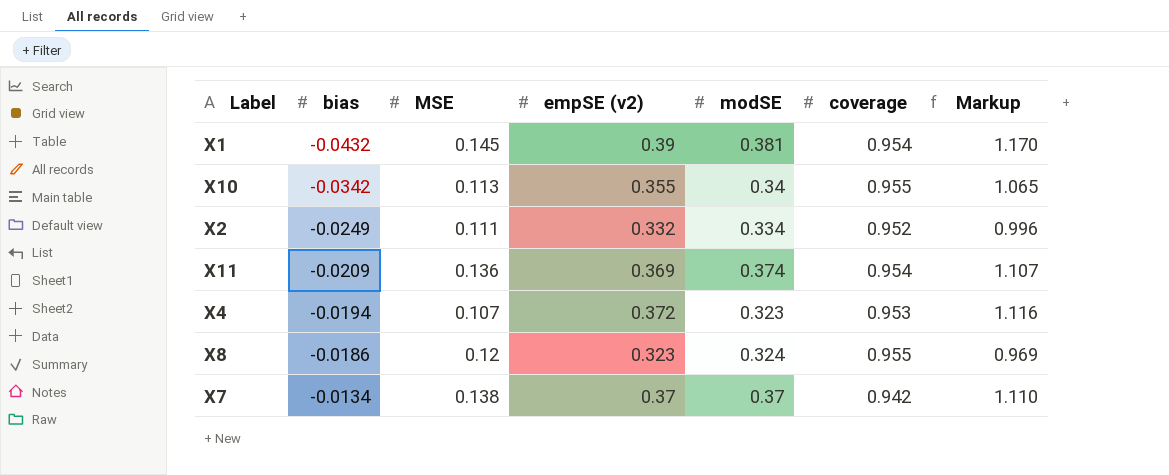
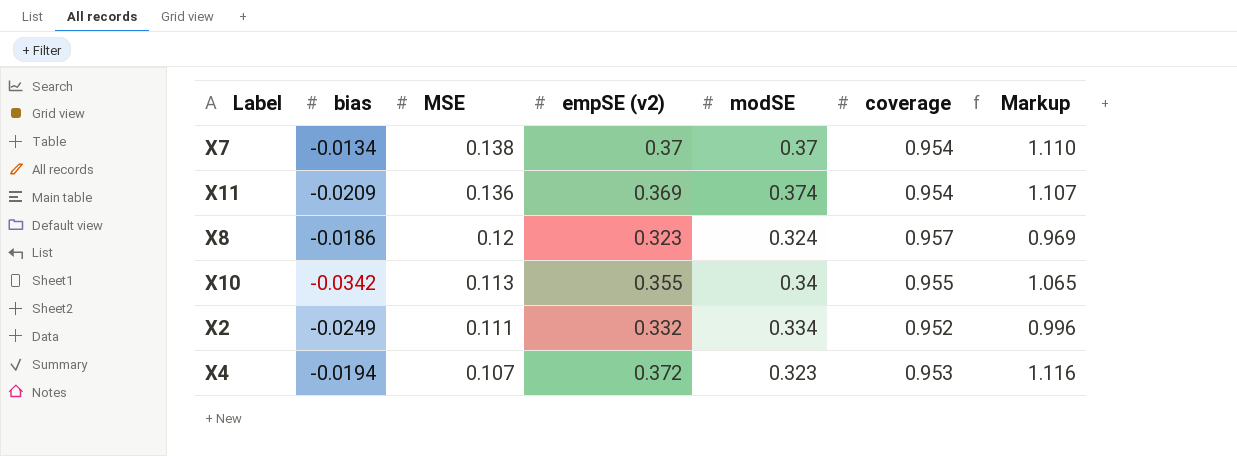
row order: bias ascending -> MSE descending
row X1: -0.0432 | 0.145 | 0.39 | 0.381 | 0.954 | 1.170 -> none
X7 | coverage: 0.942 -> 0.954
X8 | coverage: 0.955 -> 0.957

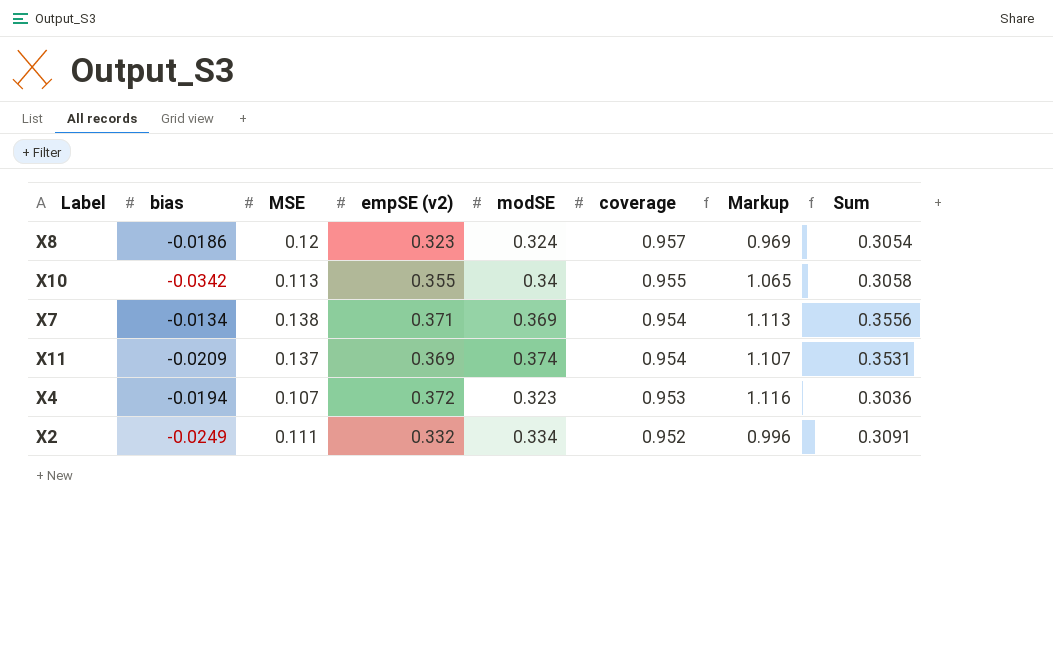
row order: MSE descending -> coverage descending
column Sum | formula: none -> [bias] + [modSE]
X7 | empSE (v2): 0.37 -> 0.371
X7 | modSE: 0.37 -> 0.369
X7 | Markup: 1.110 -> 1.113
X11 | MSE: 0.136 -> 0.137

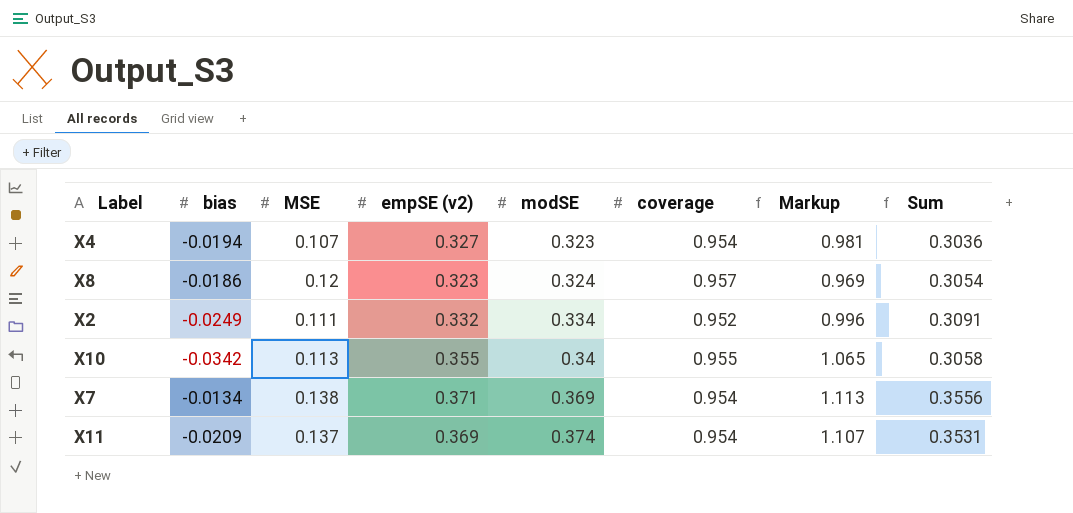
row order: coverage descending -> modSE ascending
X4 | empSE (v2): 0.372 -> 0.327
X4 | coverage: 0.953 -> 0.954
X4 | Markup: 1.116 -> 0.981

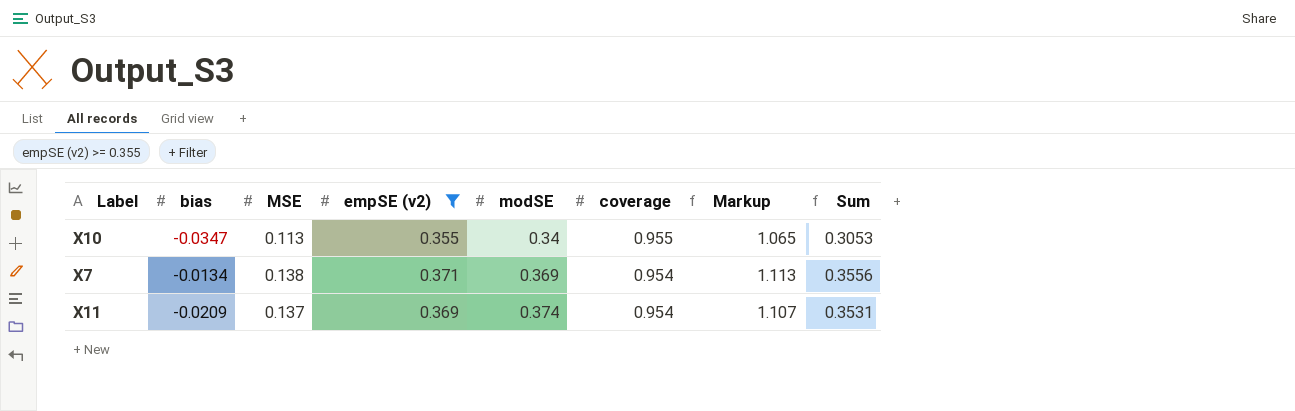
filter: none -> empSE (v2) >= 0.355
X10 | bias: -0.0342 -> -0.0347
X10 | Sum: 0.3058 -> 0.3053

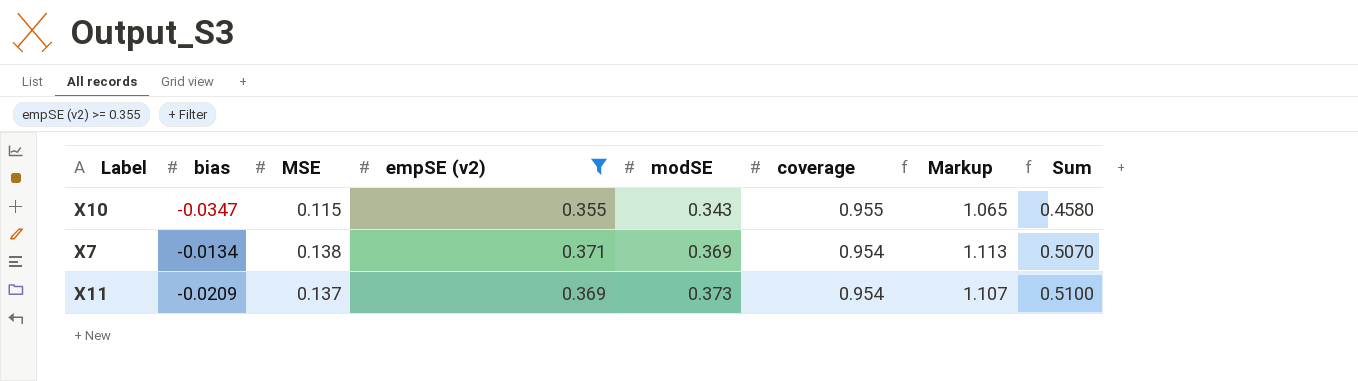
column Sum | formula: [bias] + [modSE] -> [MSE] + [modSE]
X10 | MSE: 0.113 -> 0.115
X10 | modSE: 0.34 -> 0.343
X11 | modSE: 0.374 -> 0.373

